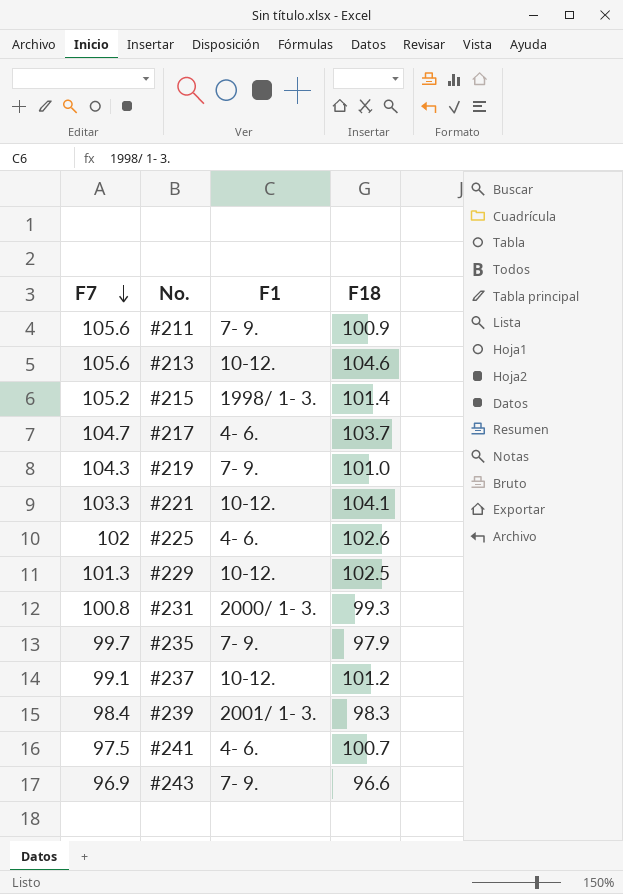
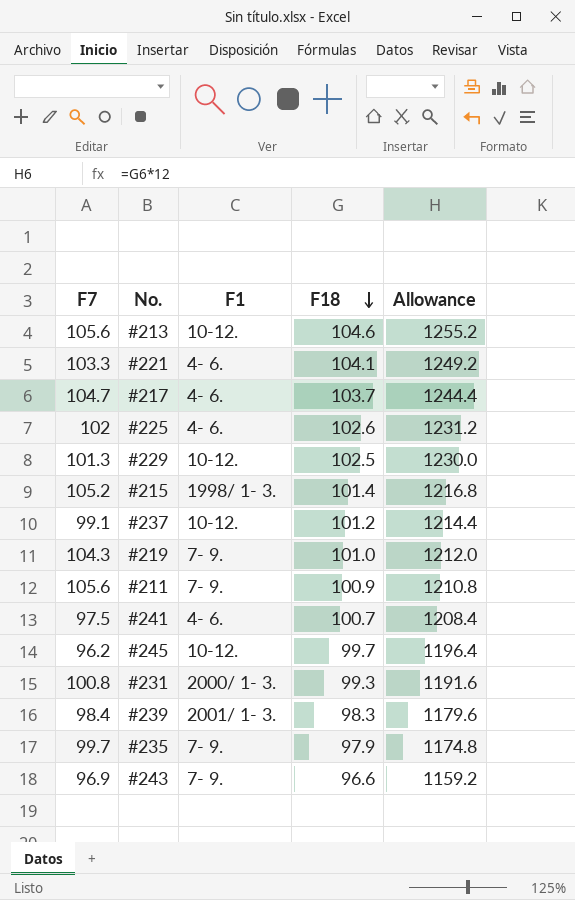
row order: F7 descending -> F18 descending
column Allowance | formula: none -> [F18] * 12
#221 | F1: 10-12. -> 4- 6.
row #245: none -> 96.2 | 10-12. | 99.7 | 1196.4

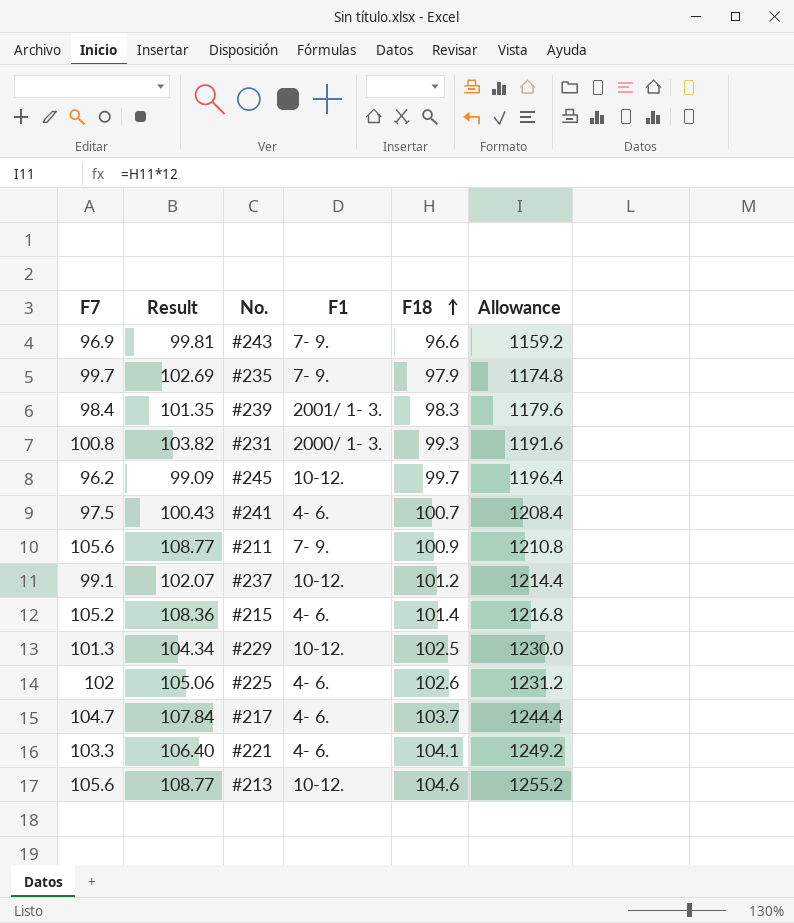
row order: F18 descending -> F18 ascending
column Result | formula: none -> [F7] * 1.03
row #219: 104.3 | 7- 9. | 101.0 | 1212.0 -> none
#215 | F1: 1998/ 1- 3. -> 4- 6.

